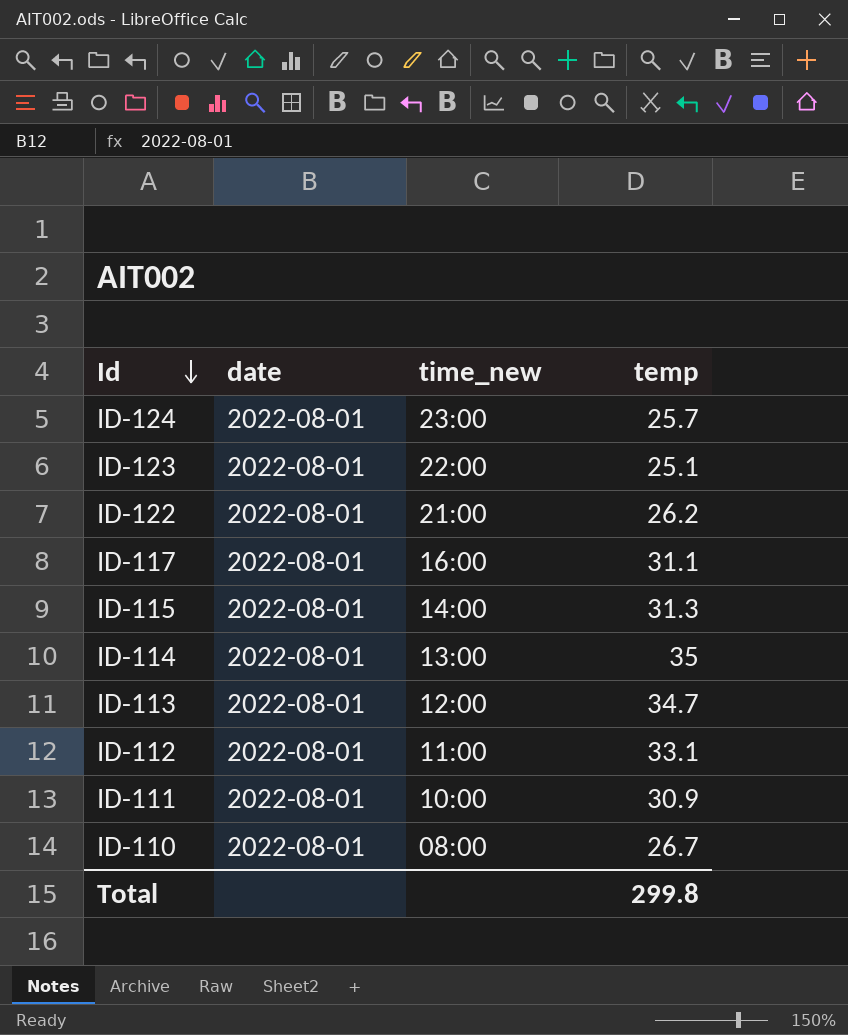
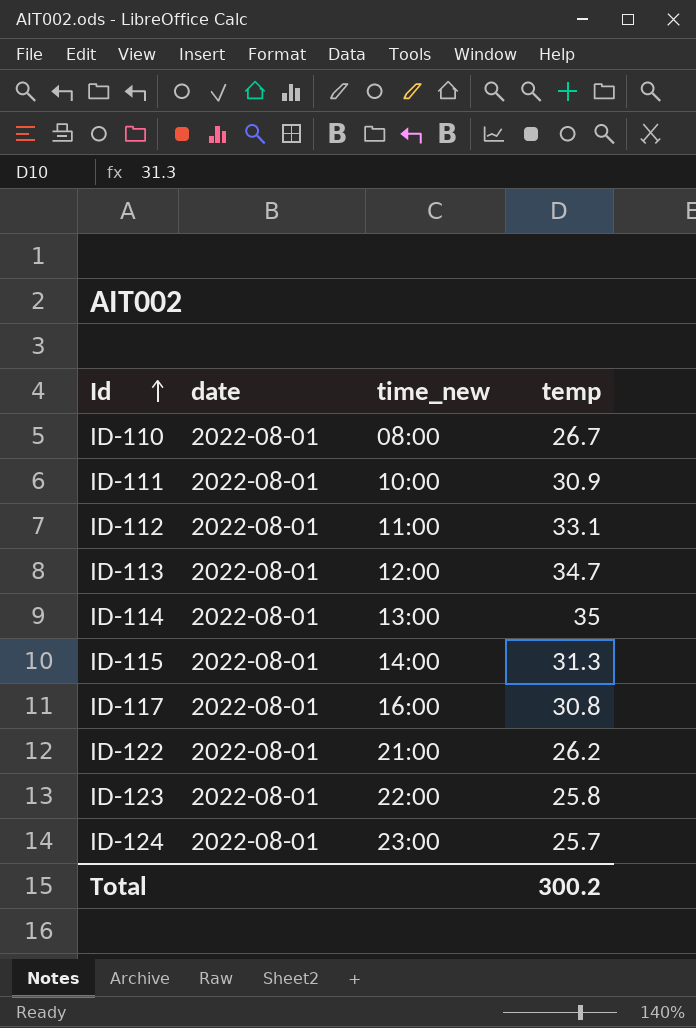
row order: Id descending -> Id ascending
ID-117 | temp: 31.1 -> 30.8
ID-123 | temp: 25.1 -> 25.8
Total | temp: 299.8 -> 300.2

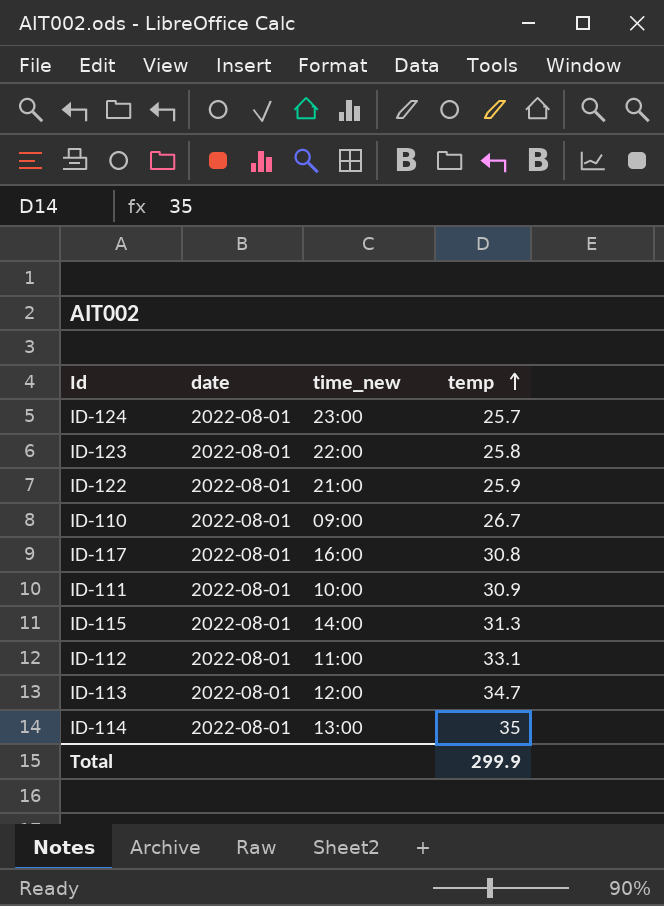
row order: Id ascending -> temp ascending
ID-122 | temp: 26.2 -> 25.9
ID-110 | time_new: 08:00 -> 09:00
Total | temp: 300.2 -> 299.9

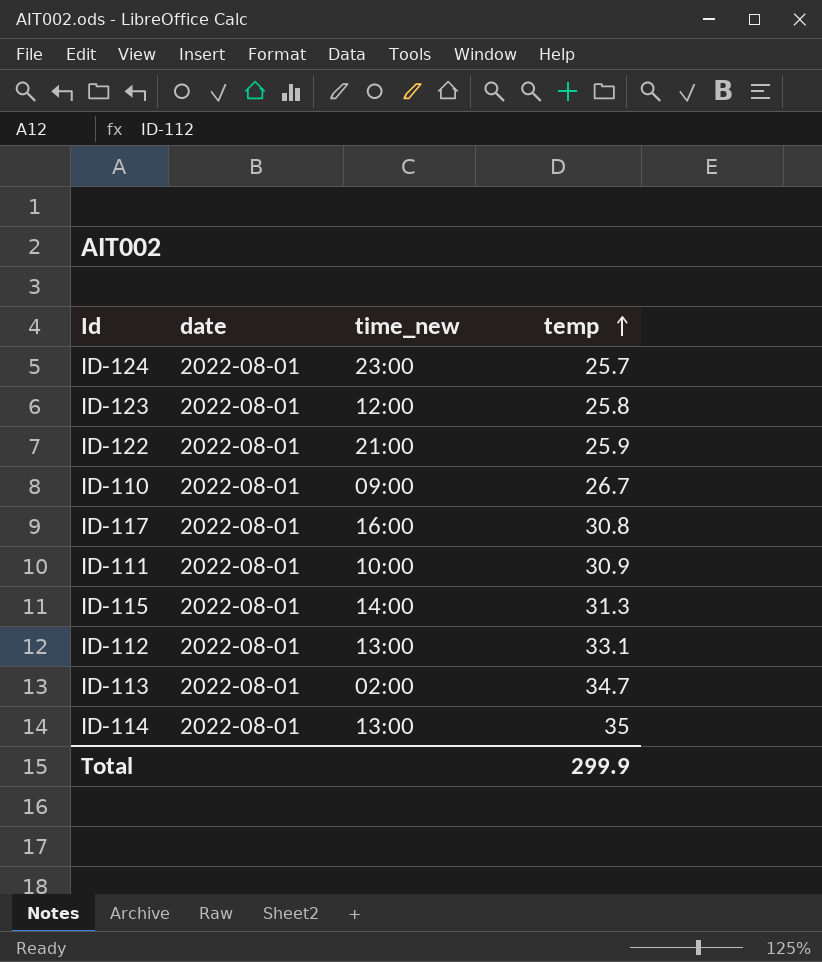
ID-123 | time_new: 22:00 -> 12:00
ID-112 | time_new: 11:00 -> 13:00
ID-113 | time_new: 12:00 -> 02:00

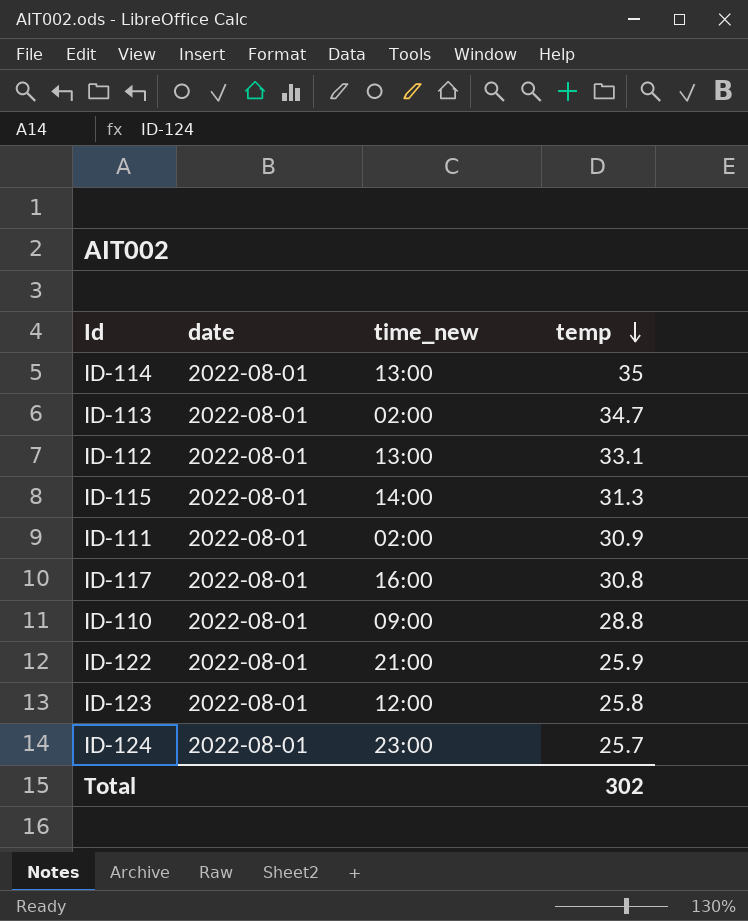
row order: temp ascending -> temp descending
ID-111 | time_new: 10:00 -> 02:00
ID-110 | temp: 26.7 -> 28.8
Total | temp: 299.9 -> 302

